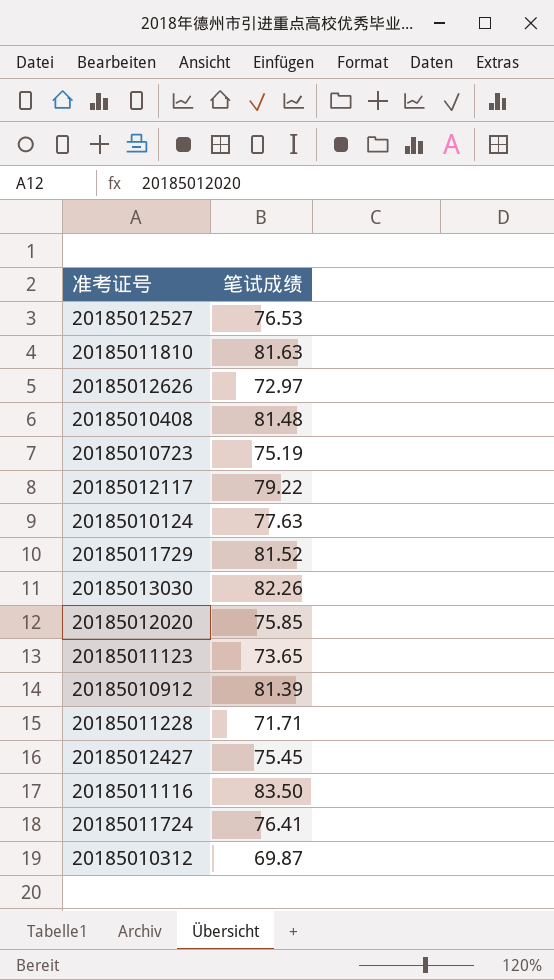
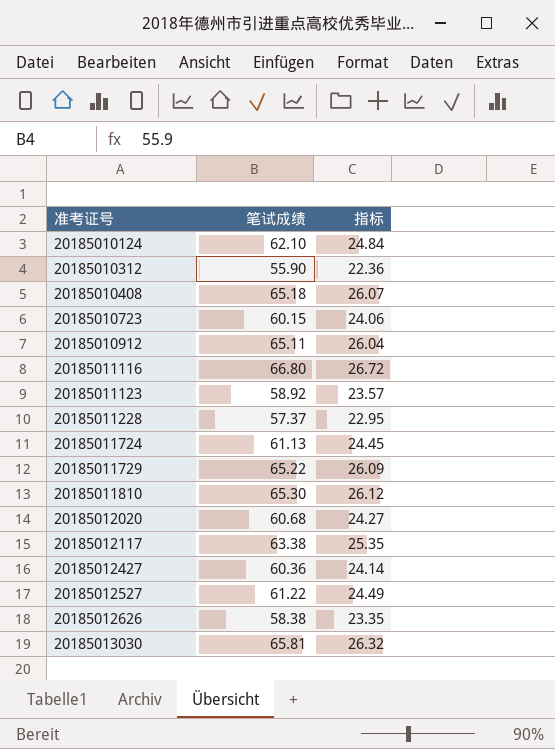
row order: none -> 准考证号 ascending
column 指标 | formula: none -> [笔试成绩] * 0.4
20185010124 | 笔试成绩: 77.63 -> 62.10
20185010312 | 笔试成绩: 69.87 -> 55.90
20185010408 | 笔试成绩: 81.48 -> 65.18
20185010723 | 笔试成绩: 75.19 -> 60.15
20185010912 | 笔试成绩: 81.39 -> 65.11
20185011116 | 笔试成绩: 83.50 -> 66.80
20185011123 | 笔试成绩: 73.65 -> 58.92
20185011228 | 笔试成绩: 71.71 -> 57.37
20185011724 | 笔试成绩: 76.41 -> 61.13
20185011729 | 笔试成绩: 81.52 -> 65.22
20185011810 | 笔试成绩: 81.63 -> 65.30
20185012020 | 笔试成绩: 75.85 -> 60.68
20185012117 | 笔试成绩: 79.22 -> 63.38
20185012427 | 笔试成绩: 75.45 -> 60.36
20185012527 | 笔试成绩: 76.53 -> 61.22
20185012626 | 笔试成绩: 72.97 -> 58.38
20185013030 | 笔试成绩: 82.26 -> 65.81

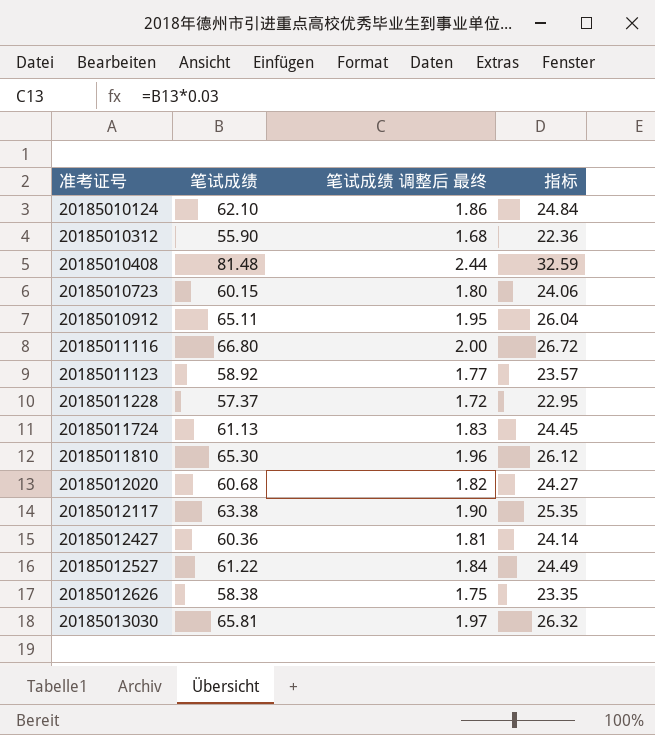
column 笔试成绩 调整后 最终 | formula: none -> [笔试成绩] * 0.03
row 20185011729: 65.22 | 26.09 -> none
20185010408 | 笔试成绩: 65.18 -> 81.48
20185010408 | 指标: 26.07 -> 32.59

